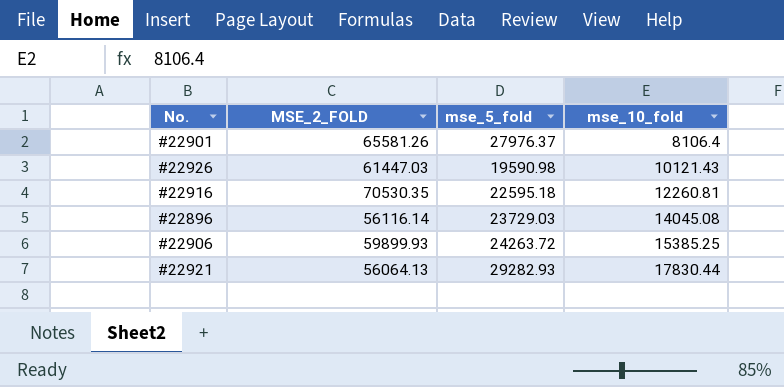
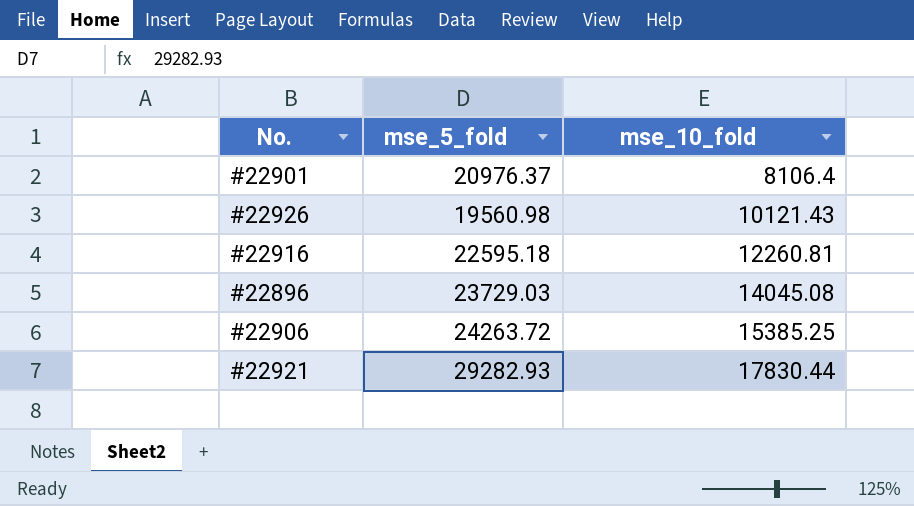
column MSE_2_FOLD | position: 2 -> none
#22901 | mse_5_fold: 27976.37 -> 20976.37
#22926 | mse_5_fold: 19590.98 -> 19560.98

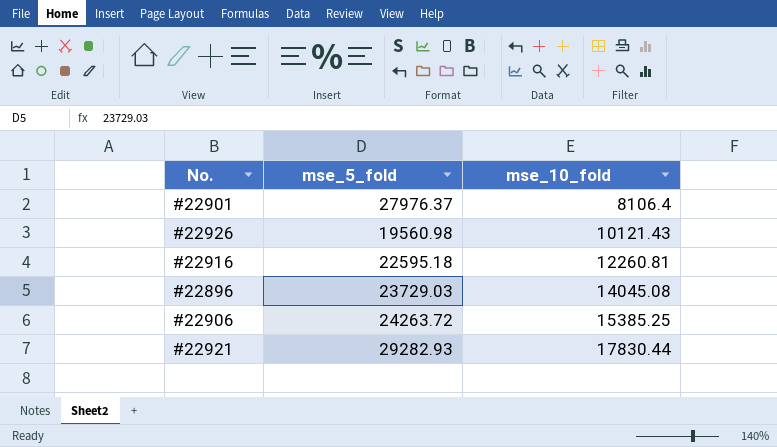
#22901 | mse_5_fold: 20976.37 -> 27976.37

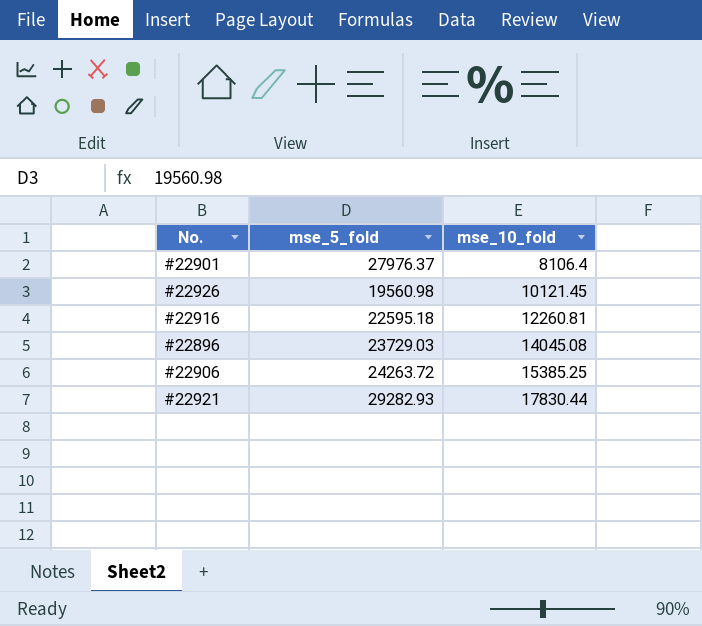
#22926 | mse_10_fold: 10121.43 -> 10121.45

